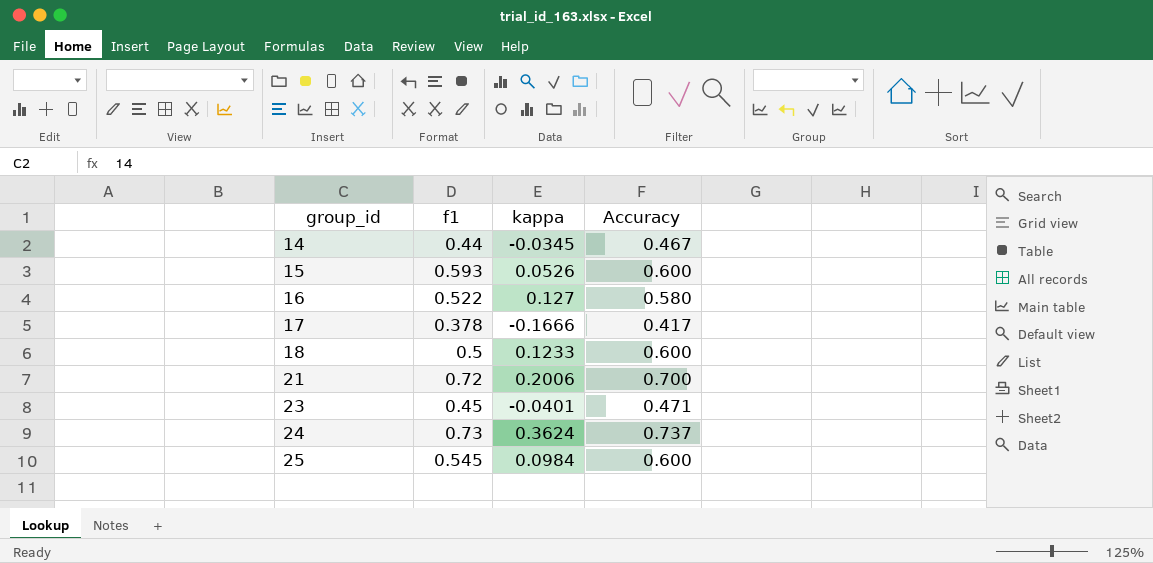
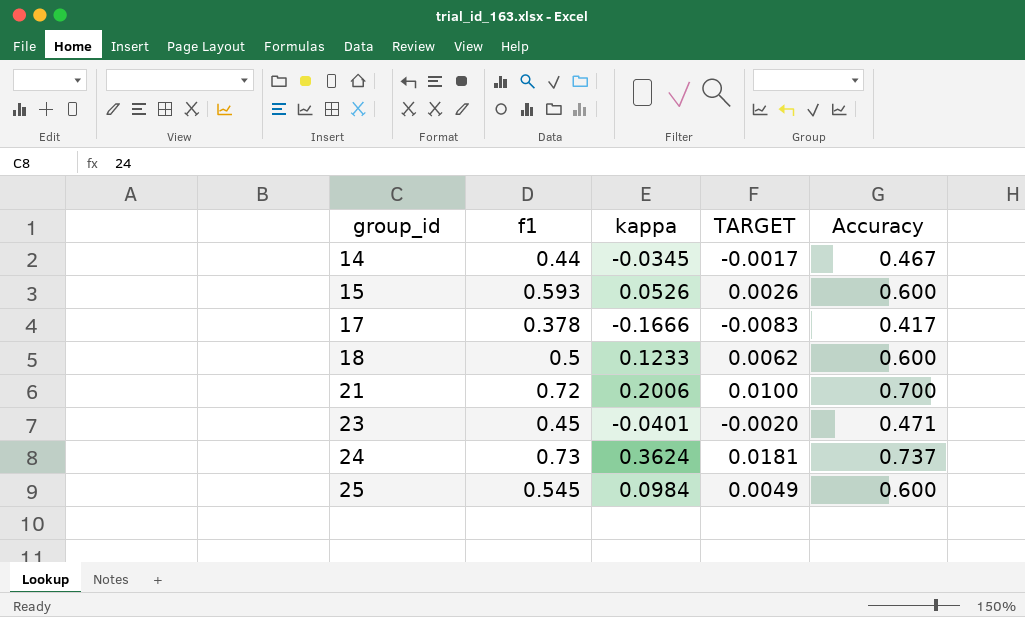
column TARGET | formula: none -> [kappa] * 0.05
row 16: 0.522 | 0.127 | 0.580 -> none

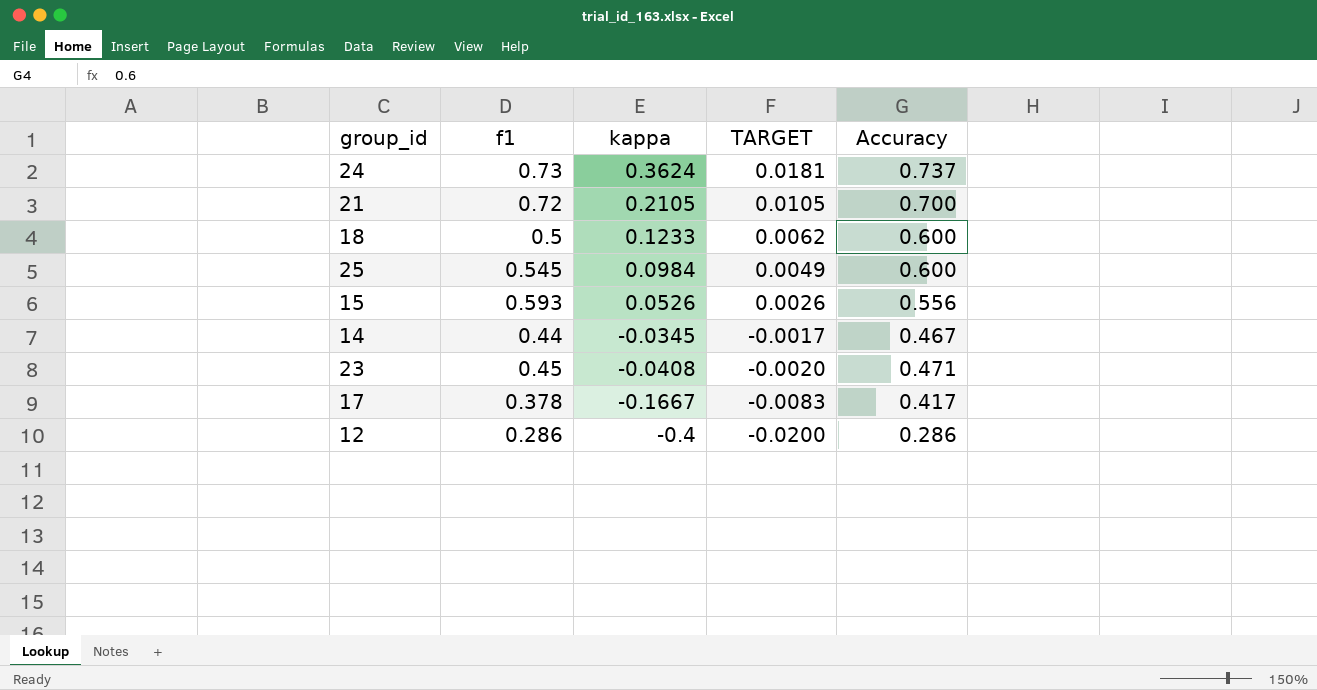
row order: group_id ascending -> kappa descending
21 | kappa: 0.2006 -> 0.2105
21 | TARGET: 0.0100 -> 0.0105
15 | Accuracy: 0.600 -> 0.556
23 | kappa: -0.0401 -> -0.0408
17 | kappa: -0.1666 -> -0.1667
row 12: none -> 0.286 | -0.4 | -0.0200 | 0.286

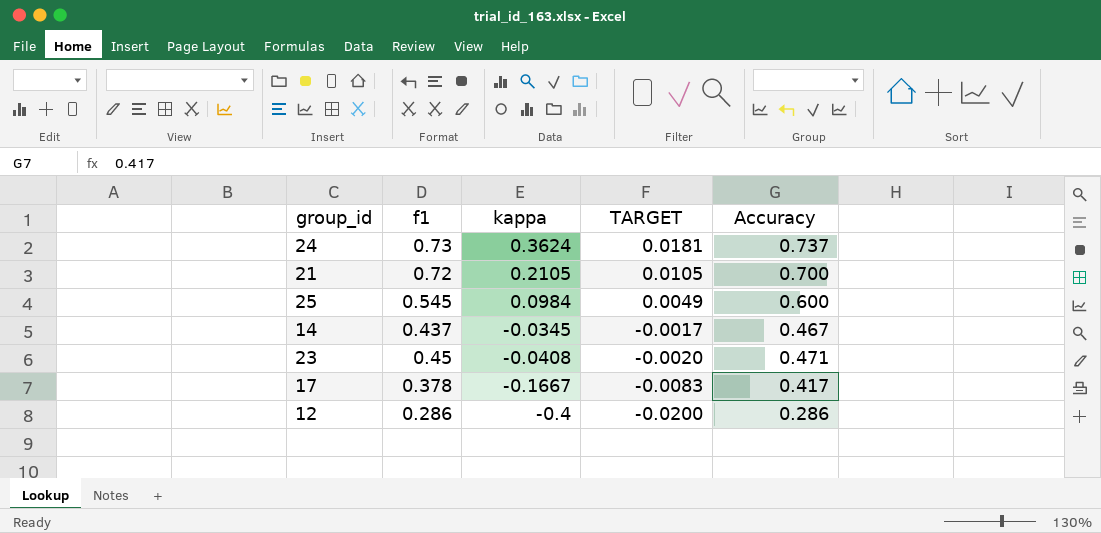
row 18: 0.5 | 0.1233 | 0.0062 | 0.600 -> none
row 15: 0.593 | 0.0526 | 0.0026 | 0.556 -> none
14 | f1: 0.44 -> 0.437

